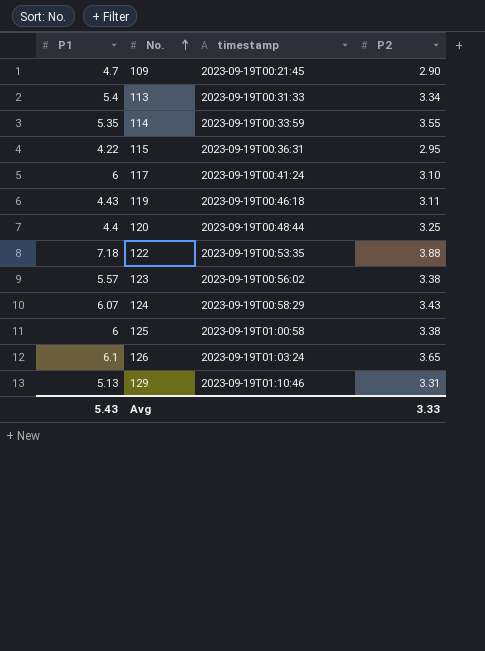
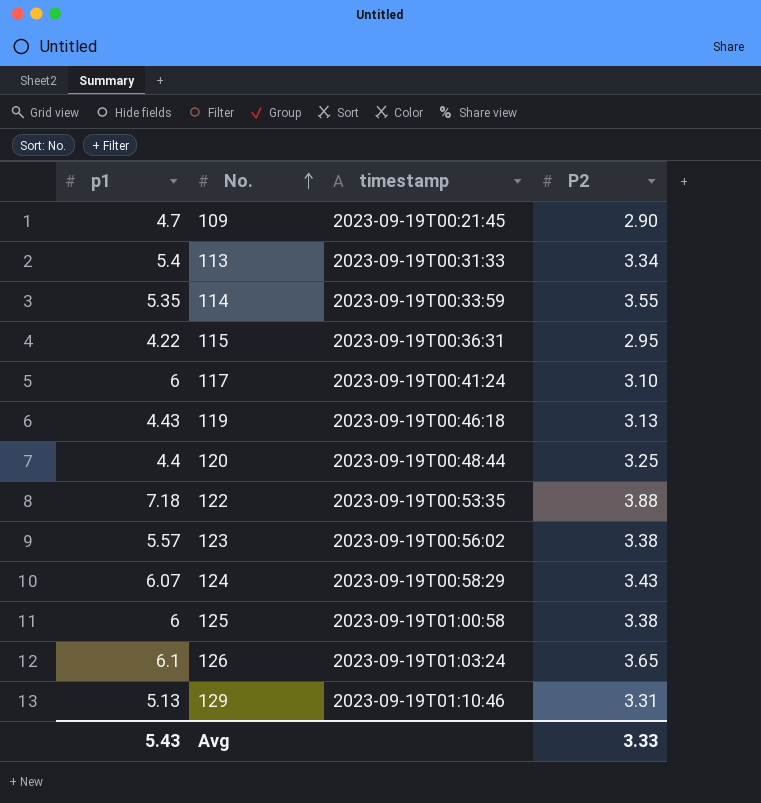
column name: P1 -> p1
119 | P2: 3.11 -> 3.13

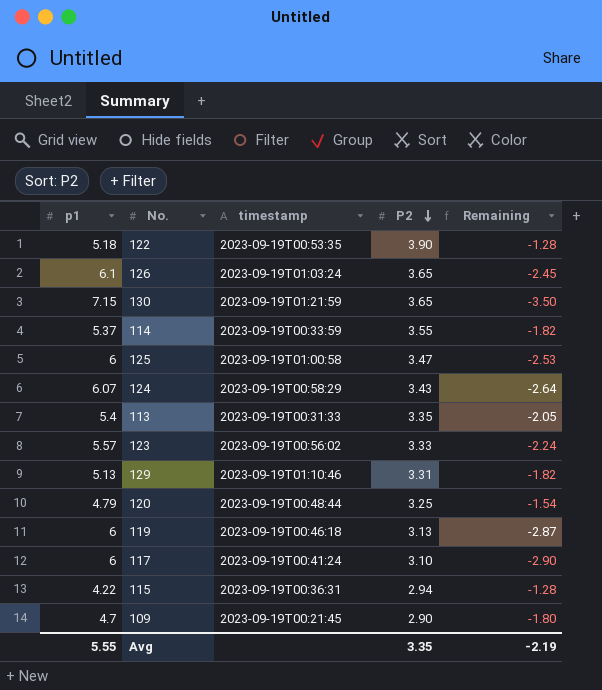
row order: No. ascending -> P2 descending
column Remaining | formula: none -> [P2] - [p1]
122 | p1: 7.18 -> 5.18
122 | P2: 3.88 -> 3.90
row 130: none -> 7.15 | 2023-09-19T01:21:59 | 3.65 | -3.50
114 | p1: 5.35 -> 5.37
125 | P2: 3.38 -> 3.47
113 | P2: 3.34 -> 3.35
123 | P2: 3.38 -> 3.33
120 | p1: 4.4 -> 4.79
119 | p1: 4.43 -> 6
115 | P2: 2.95 -> 2.94
Avg | p1: 5.43 -> 5.55
Avg | P2: 3.33 -> 3.35

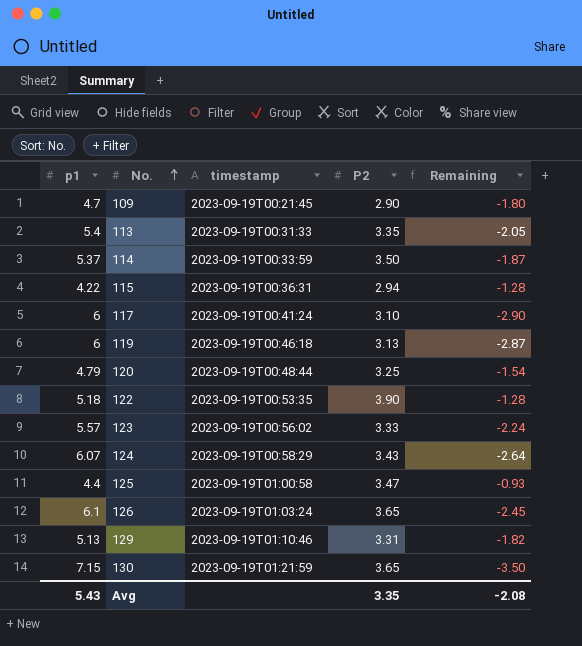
row order: P2 descending -> No. ascending
114 | P2: 3.55 -> 3.50
114 | Remaining: -1.82 -> -1.87
125 | p1: 6 -> 4.4
125 | Remaining: -2.53 -> -0.93
Avg | p1: 5.55 -> 5.43
Avg | Remaining: -2.19 -> -2.08

